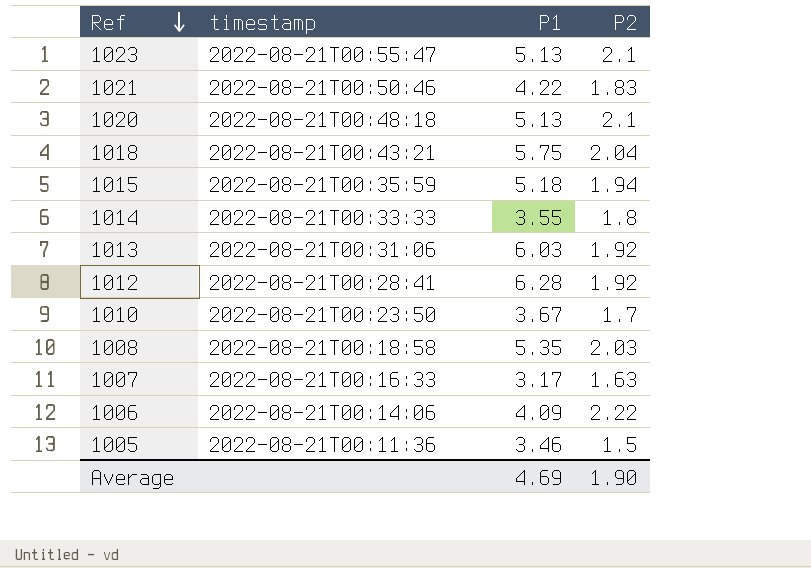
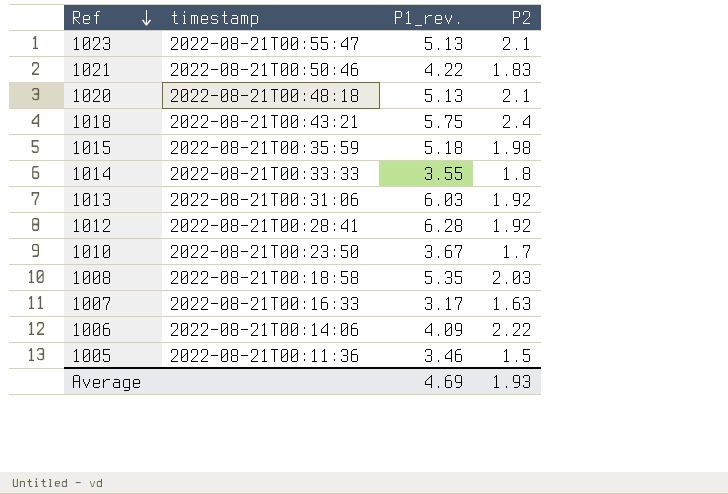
column name: P1 -> P1_rev.
1018 | P2: 2.04 -> 2.4
1015 | P2: 1.94 -> 1.98
Average | P2: 1.90 -> 1.93

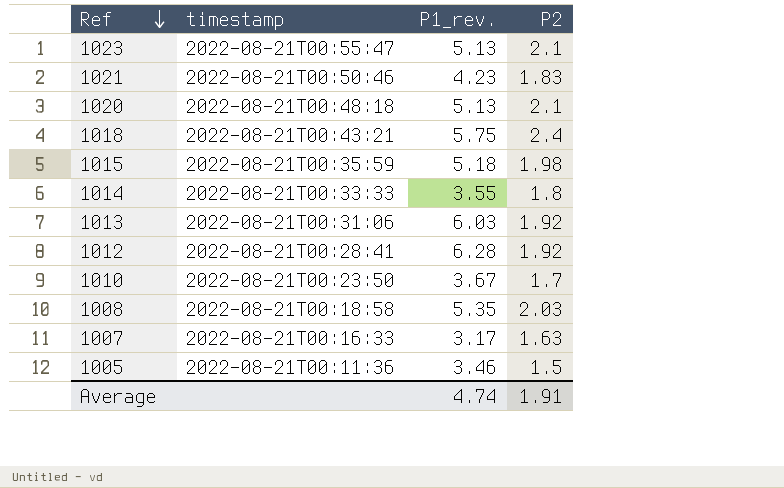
row 1006: 2022-08-21T00:14:06 | 4.09 | 2.22 -> none
1021 | P1_rev.: 4.22 -> 4.23
Average | P1_rev.: 4.69 -> 4.74
Average | P2: 1.93 -> 1.91

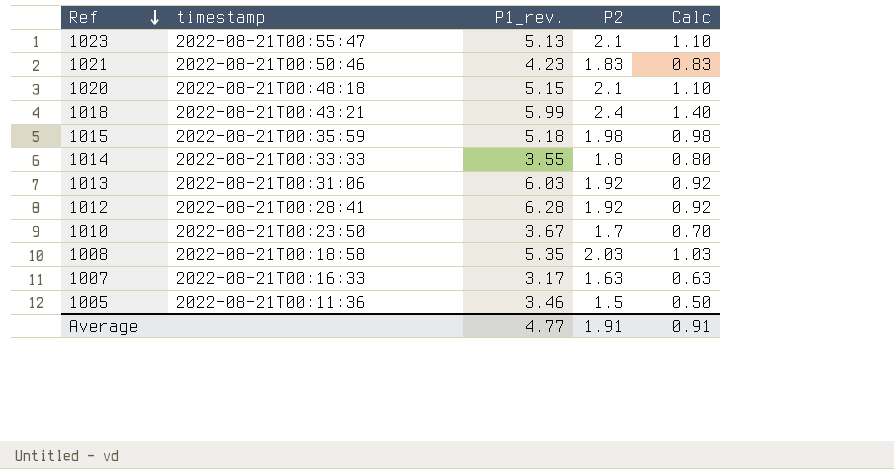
column Calc | formula: none -> [P2] - 1
1020 | P1_rev.: 5.13 -> 5.15
1018 | P1_rev.: 5.75 -> 5.99
Average | P1_rev.: 4.74 -> 4.77

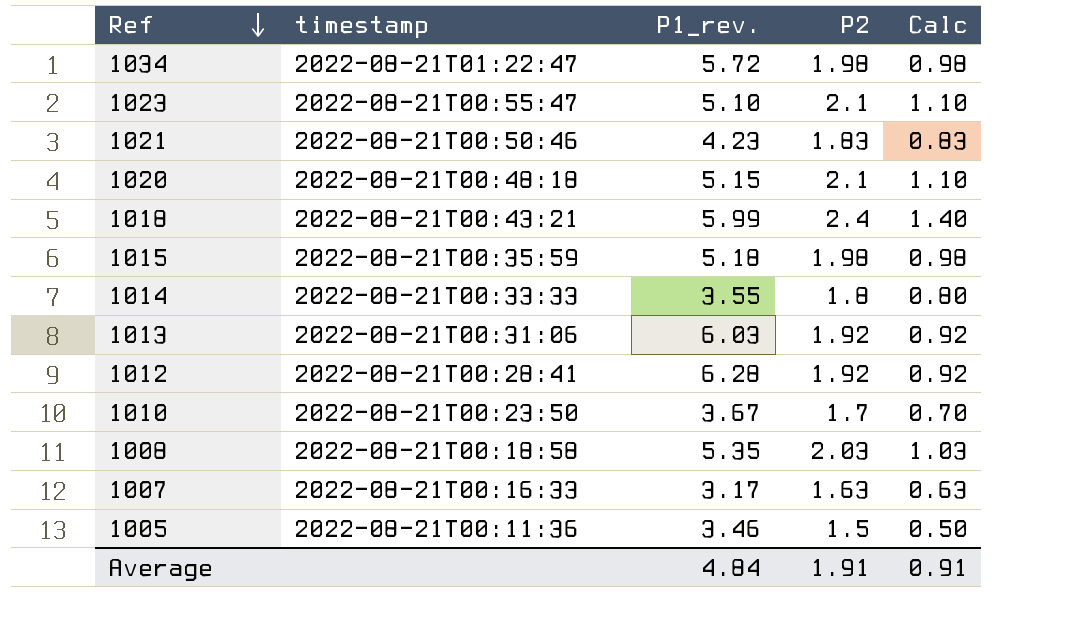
row 1034: none -> 2022-08-21T01:22:47 | 5.72 | 1.98 | 0.98
1023 | P1_rev.: 5.13 -> 5.10
Average | P1_rev.: 4.77 -> 4.84

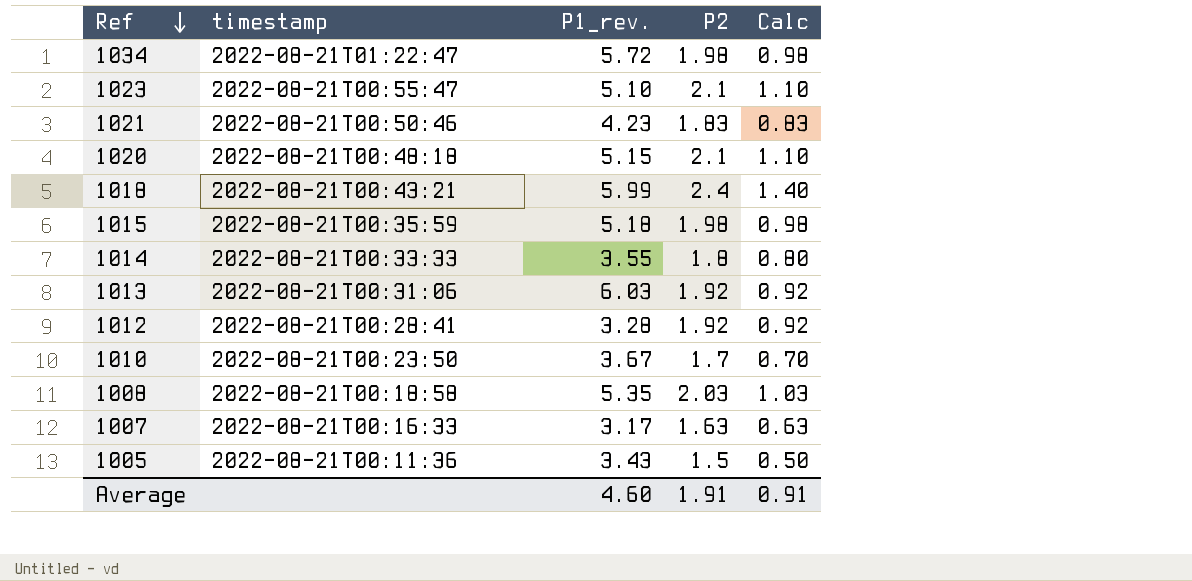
1012 | P1_rev.: 6.28 -> 3.28
1005 | P1_rev.: 3.46 -> 3.43
Average | P1_rev.: 4.84 -> 4.60

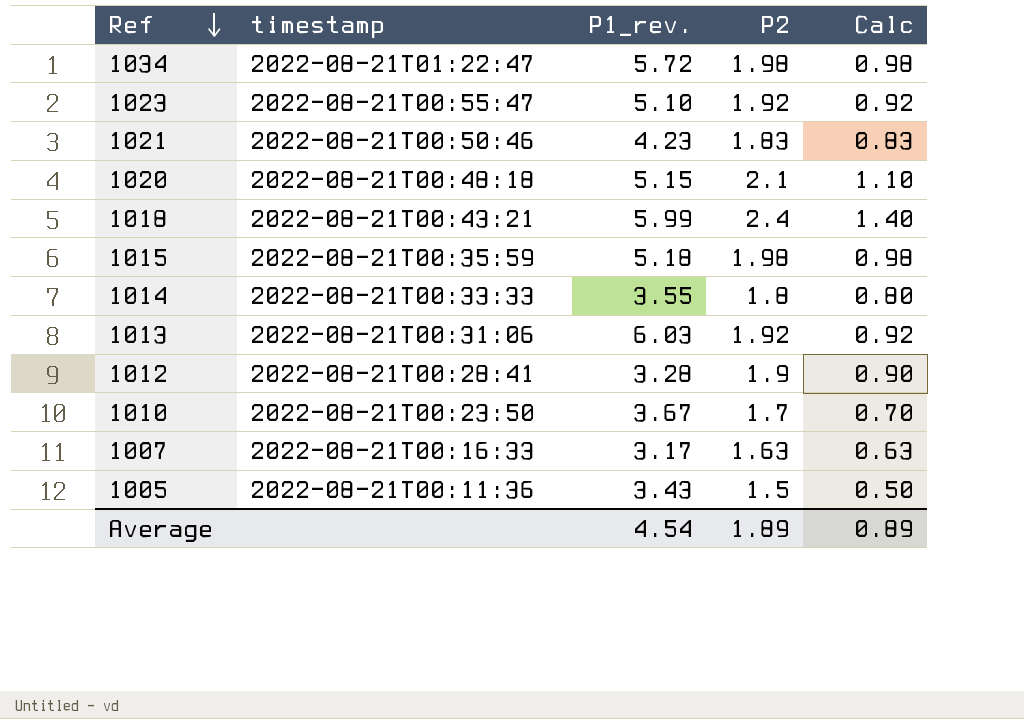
row 1008: 2022-08-21T00:18:58 | 5.35 | 2.03 | 1.03 -> none
1023 | P2: 2.1 -> 1.92
1023 | Calc: 1.10 -> 0.92
1012 | P2: 1.92 -> 1.9
1012 | Calc: 0.92 -> 0.90
Average | P1_rev.: 4.60 -> 4.54
Average | P2: 1.91 -> 1.89
Average | Calc: 0.91 -> 0.89

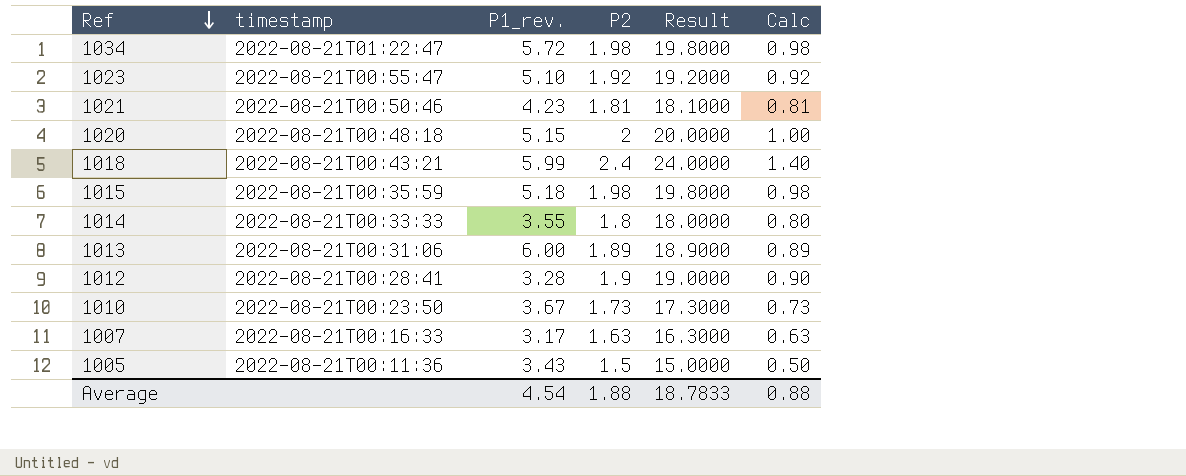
column Result | formula: none -> [P2] * 10
1021 | P2: 1.83 -> 1.81
1021 | Calc: 0.83 -> 0.81
1020 | P2: 2.1 -> 2
1020 | Calc: 1.10 -> 1.00
1013 | P1_rev.: 6.03 -> 6.00
1013 | P2: 1.92 -> 1.89
1013 | Calc: 0.92 -> 0.89
1010 | P2: 1.7 -> 1.73
1010 | Calc: 0.70 -> 0.73
Average | P2: 1.89 -> 1.88
Average | Calc: 0.89 -> 0.88

